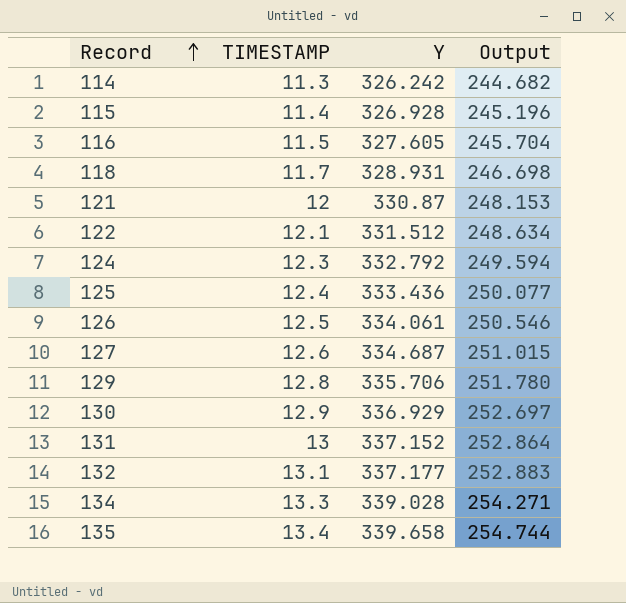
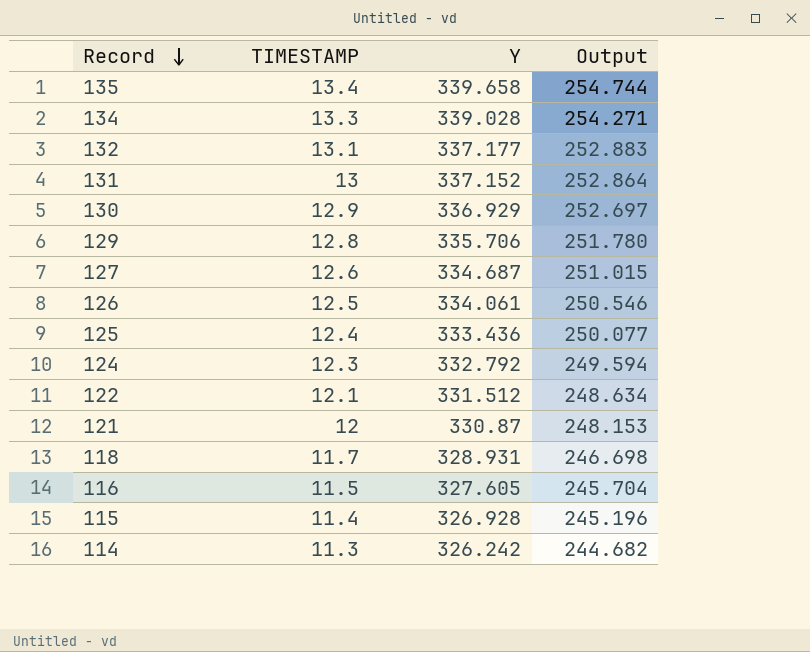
row order: Record ascending -> Record descending

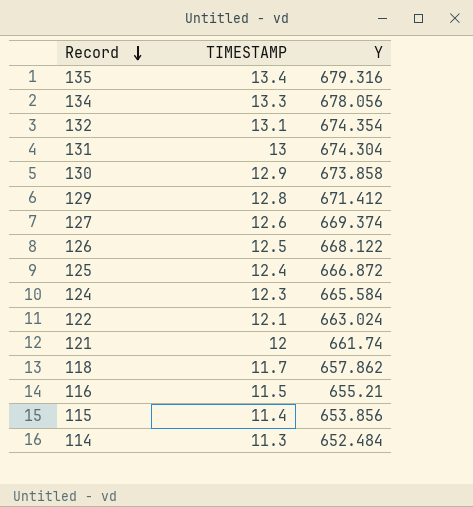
column Output | formula: [Y] * 0.75 -> none
135 | Y: 339.658 -> 679.316
134 | Y: 339.028 -> 678.056
132 | Y: 337.177 -> 674.354
131 | Y: 337.152 -> 674.304
130 | Y: 336.929 -> 673.858
129 | Y: 335.706 -> 671.412
127 | Y: 334.687 -> 669.374
126 | Y: 334.061 -> 668.122
125 | Y: 333.436 -> 666.872
124 | Y: 332.792 -> 665.584
122 | Y: 331.512 -> 663.024
121 | Y: 330.87 -> 661.74
118 | Y: 328.931 -> 657.862
116 | Y: 327.605 -> 655.21
115 | Y: 326.928 -> 653.856
114 | Y: 326.242 -> 652.484

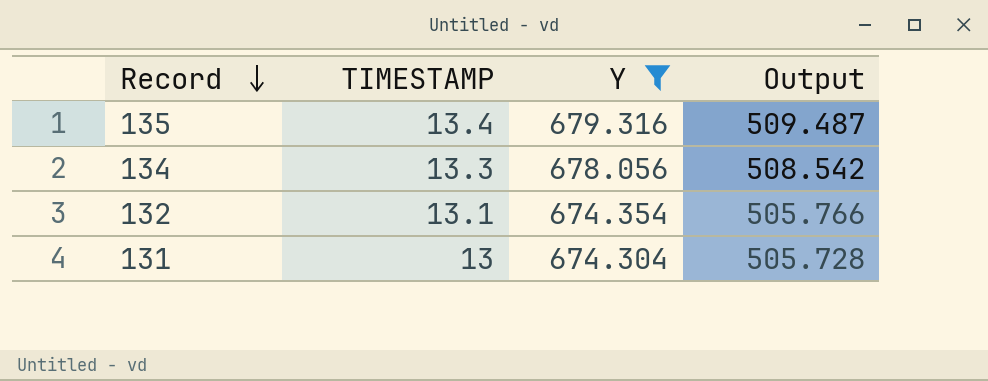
filter: none -> Y >= 674.304
column Output | formula: none -> [Y] * 0.75

